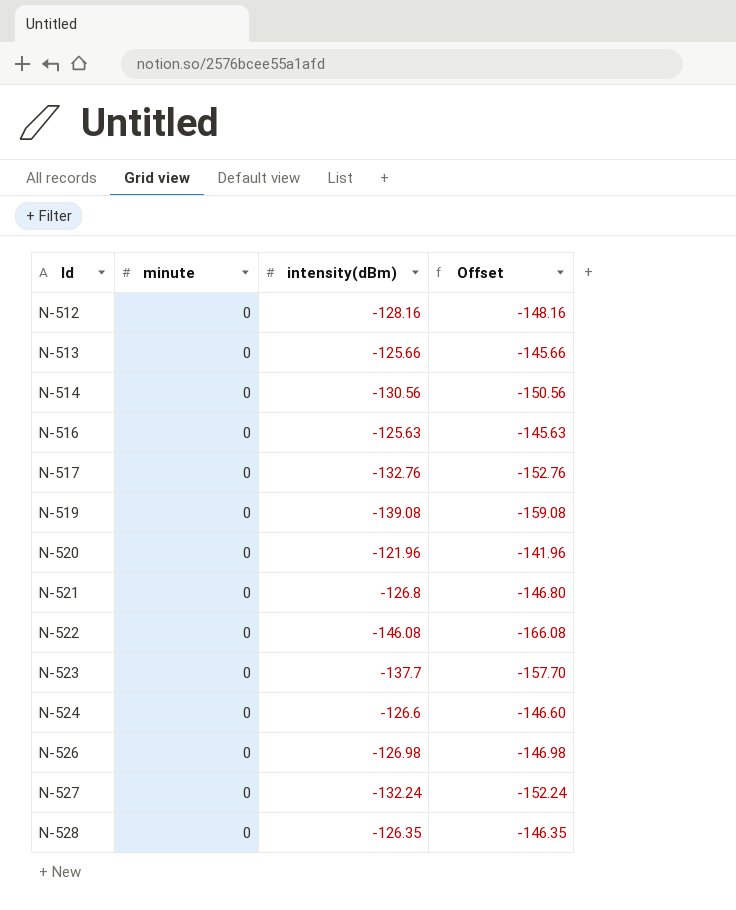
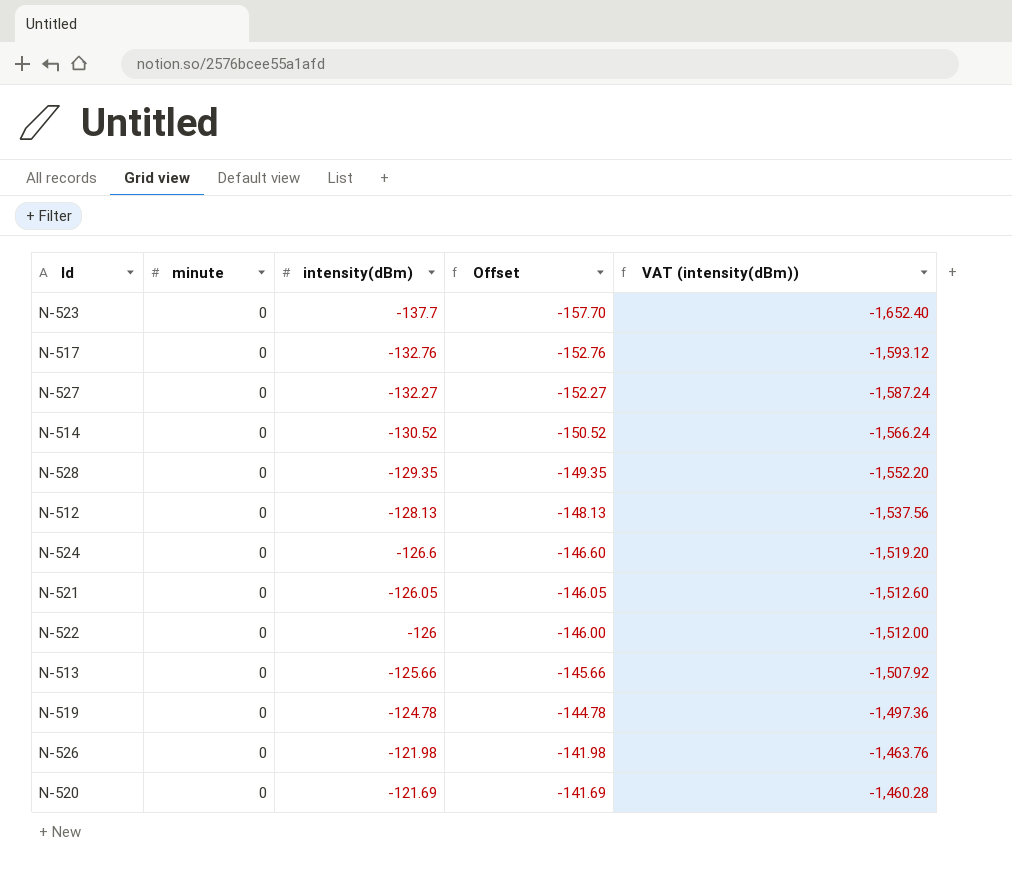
row order: Id ascending -> intensity(dBm) ascending
column VAT (intensity(dBm)) | formula: none -> [intensity(dBm)] * 12
row N-516: 0 | -125.63 | -145.63 -> none
N-527 | intensity(dBm): -132.24 -> -132.27
N-527 | Offset: -152.24 -> -152.27
N-514 | intensity(dBm): -130.56 -> -130.52
N-514 | Offset: -150.56 -> -150.52
N-528 | intensity(dBm): -126.35 -> -129.35
N-528 | Offset: -146.35 -> -149.35
N-512 | intensity(dBm): -128.16 -> -128.13
N-512 | Offset: -148.16 -> -148.13
N-521 | intensity(dBm): -126.8 -> -126.05
N-521 | Offset: -146.80 -> -146.05
N-522 | intensity(dBm): -146.08 -> -126
N-522 | Offset: -166.08 -> -146.00
N-519 | intensity(dBm): -139.08 -> -124.78
N-519 | Offset: -159.08 -> -144.78
N-526 | intensity(dBm): -126.98 -> -121.98
N-526 | Offset: -146.98 -> -141.98
N-520 | intensity(dBm): -121.96 -> -121.69
N-520 | Offset: -141.96 -> -141.69

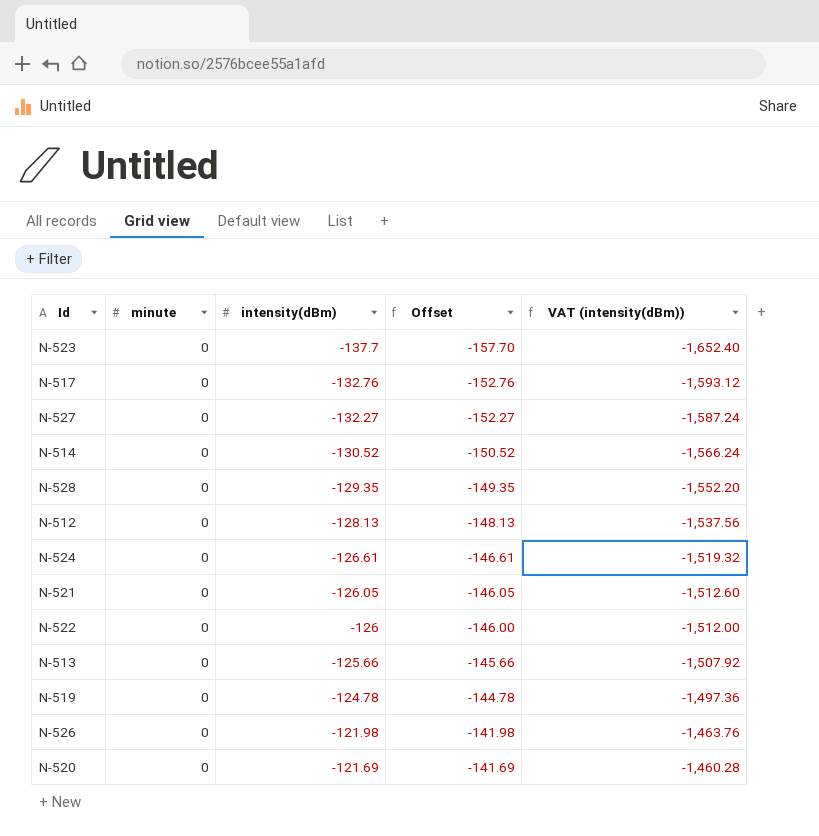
N-524 | intensity(dBm): -126.6 -> -126.61
N-524 | Offset: -146.60 -> -146.61
N-524 | VAT (intensity(dBm)): -1,519.20 -> -1,519.32

